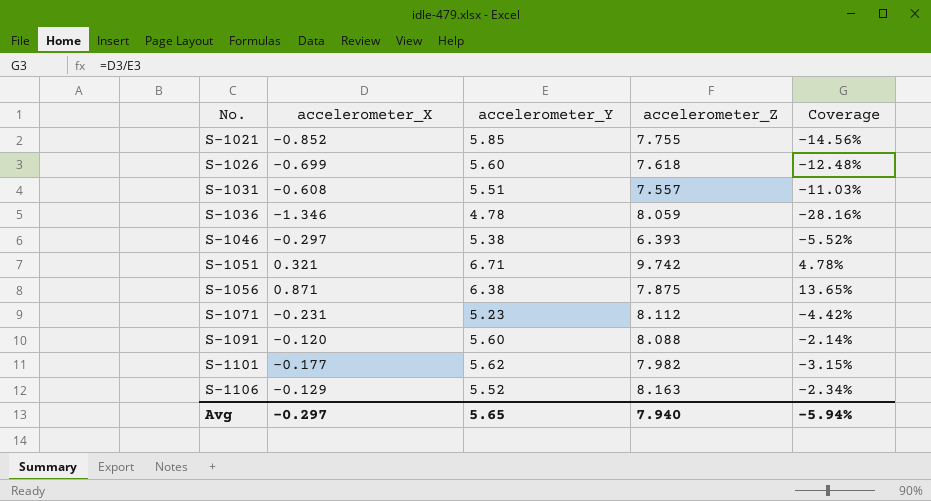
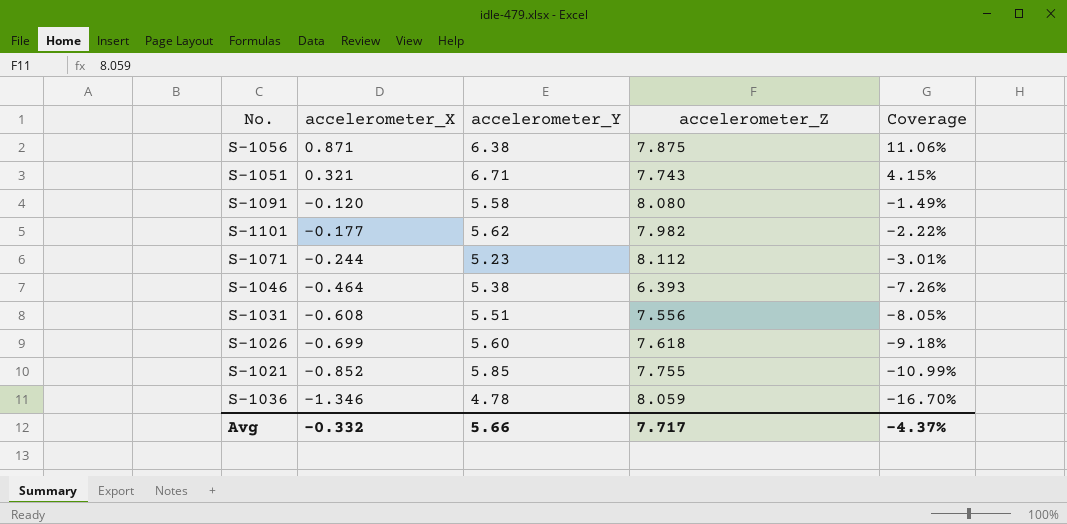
row order: No. ascending -> accelerometer_X descending
column Coverage | formula: [accelerometer_X] / [accelerometer_Y] -> [accelerometer_X] / [accelerometer_Z]
row S-1106: -0.129 | 5.52 | 8.163 | -2.34% -> none
S-1051 | accelerometer_Z: 9.742 -> 7.743
S-1091 | accelerometer_Y: 5.60 -> 5.58
S-1091 | accelerometer_Z: 8.088 -> 8.080
S-1071 | accelerometer_X: -0.231 -> -0.244
S-1046 | accelerometer_X: -0.297 -> -0.464
S-1031 | accelerometer_Z: 7.557 -> 7.556
Avg | accelerometer_X: -0.297 -> -0.332
Avg | accelerometer_Y: 5.65 -> 5.66
Avg | accelerometer_Z: 7.940 -> 7.717
Avg | Coverage: -5.94% -> -4.37%

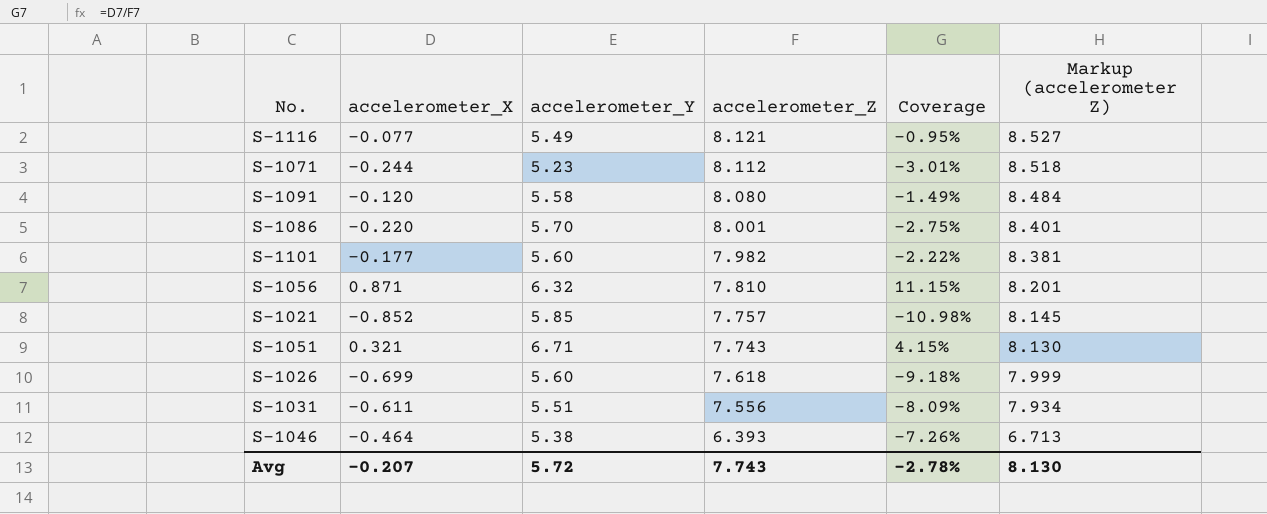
row order: accelerometer_X descending -> accelerometer_Z descending
column Markup (accelerometer Z) | formula: none -> [accelerometer_Z] * 1.05
row S-1036: -1.346 | 4.78 | 8.059 | -16.70% -> none
row S-1116: none -> -0.077 | 5.49 | 8.121 | -0.95% | 8.527
row S-1086: none -> -0.220 | 5.70 | 8.001 | -2.75% | 8.401
S-1101 | accelerometer_Y: 5.62 -> 5.60
S-1056 | accelerometer_Y: 6.38 -> 6.32
S-1056 | accelerometer_Z: 7.875 -> 7.810
S-1056 | Coverage: 11.06% -> 11.15%
S-1021 | accelerometer_Z: 7.755 -> 7.757
S-1021 | Coverage: -10.99% -> -10.98%
S-1031 | accelerometer_X: -0.608 -> -0.611
S-1031 | Coverage: -8.05% -> -8.09%
Avg | accelerometer_X: -0.332 -> -0.207
Avg | accelerometer_Y: 5.66 -> 5.72
Avg | accelerometer_Z: 7.717 -> 7.743
Avg | Coverage: -4.37% -> -2.78%

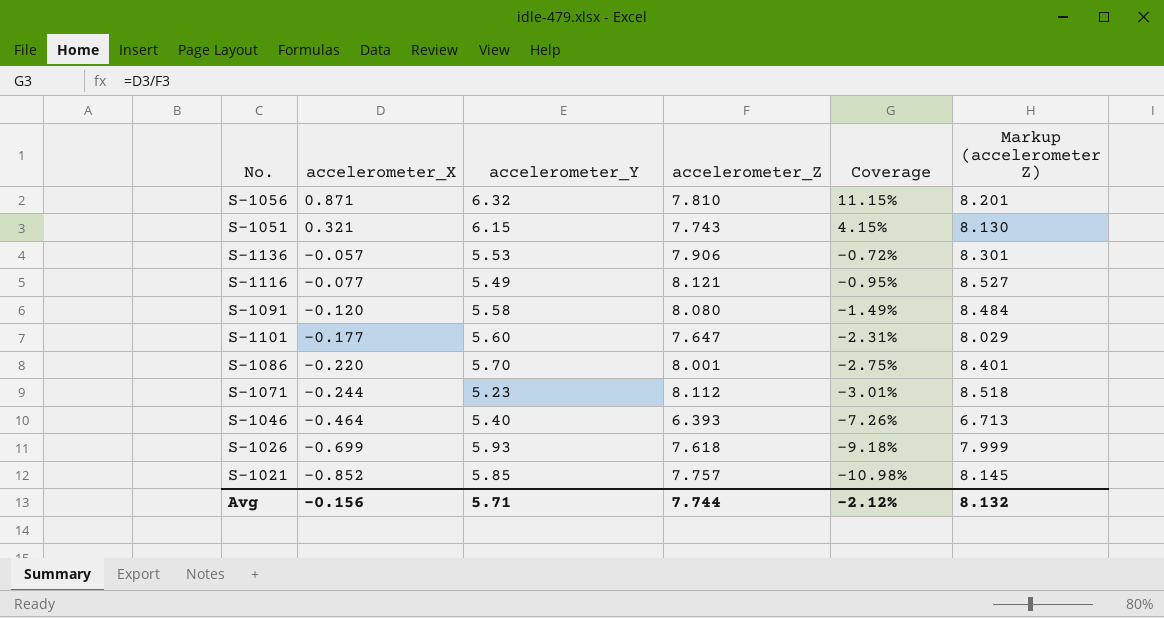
row order: accelerometer_Z descending -> accelerometer_X descending
row S-1031: -0.611 | 5.51 | 7.556 | -8.09% | 7.934 -> none
S-1051 | accelerometer_Y: 6.71 -> 6.15
row S-1136: none -> -0.057 | 5.53 | 7.906 | -0.72% | 8.301
S-1101 | accelerometer_Z: 7.982 -> 7.647
S-1101 | Coverage: -2.22% -> -2.31%
S-1101 | Markup (accelerometer Z): 8.381 -> 8.029
S-1046 | accelerometer_Y: 5.38 -> 5.40
S-1026 | accelerometer_Y: 5.60 -> 5.93
Avg | accelerometer_X: -0.207 -> -0.156
Avg | accelerometer_Y: 5.72 -> 5.71
Avg | accelerometer_Z: 7.743 -> 7.744
Avg | Coverage: -2.78% -> -2.12%
Avg | Markup (accelerometer Z): 8.130 -> 8.132

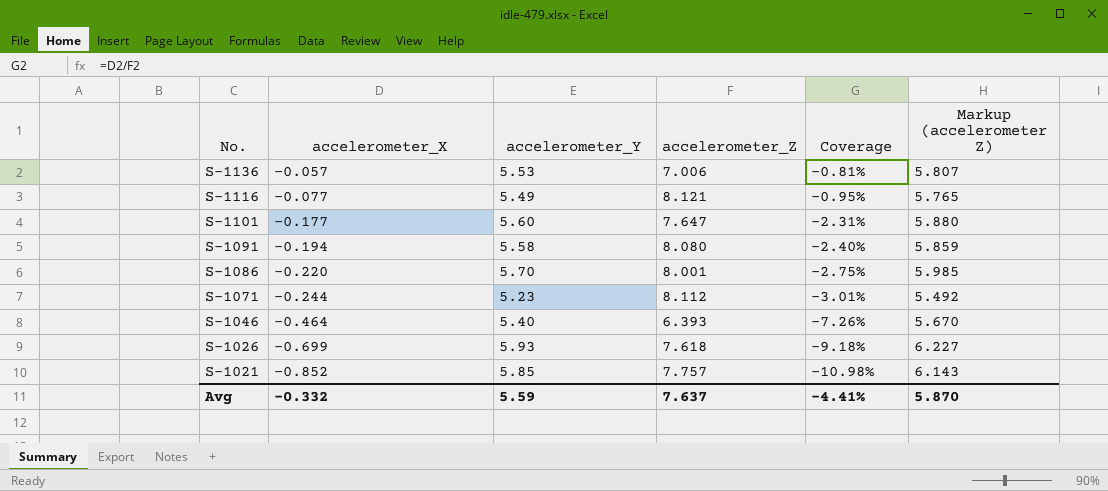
row order: accelerometer_X descending -> No. descending
column Markup (accelerometer Z) | formula: [accelerometer_Z] * 1.05 -> [accelerometer_Y] * 1.05
row S-1056: 0.871 | 6.32 | 7.810 | 11.15% | 8.201 -> none
row S-1051: 0.321 | 6.15 | 7.743 | 4.15% | 8.130 -> none
S-1136 | accelerometer_Z: 7.906 -> 7.006
S-1136 | Coverage: -0.72% -> -0.81%
S-1091 | accelerometer_X: -0.120 -> -0.194
S-1091 | Coverage: -1.49% -> -2.40%
Avg | accelerometer_X: -0.156 -> -0.332
Avg | accelerometer_Y: 5.71 -> 5.59
Avg | accelerometer_Z: 7.744 -> 7.637
Avg | Coverage: -2.12% -> -4.41%
Avg | Markup (accelerometer Z): 8.132 -> 5.870

